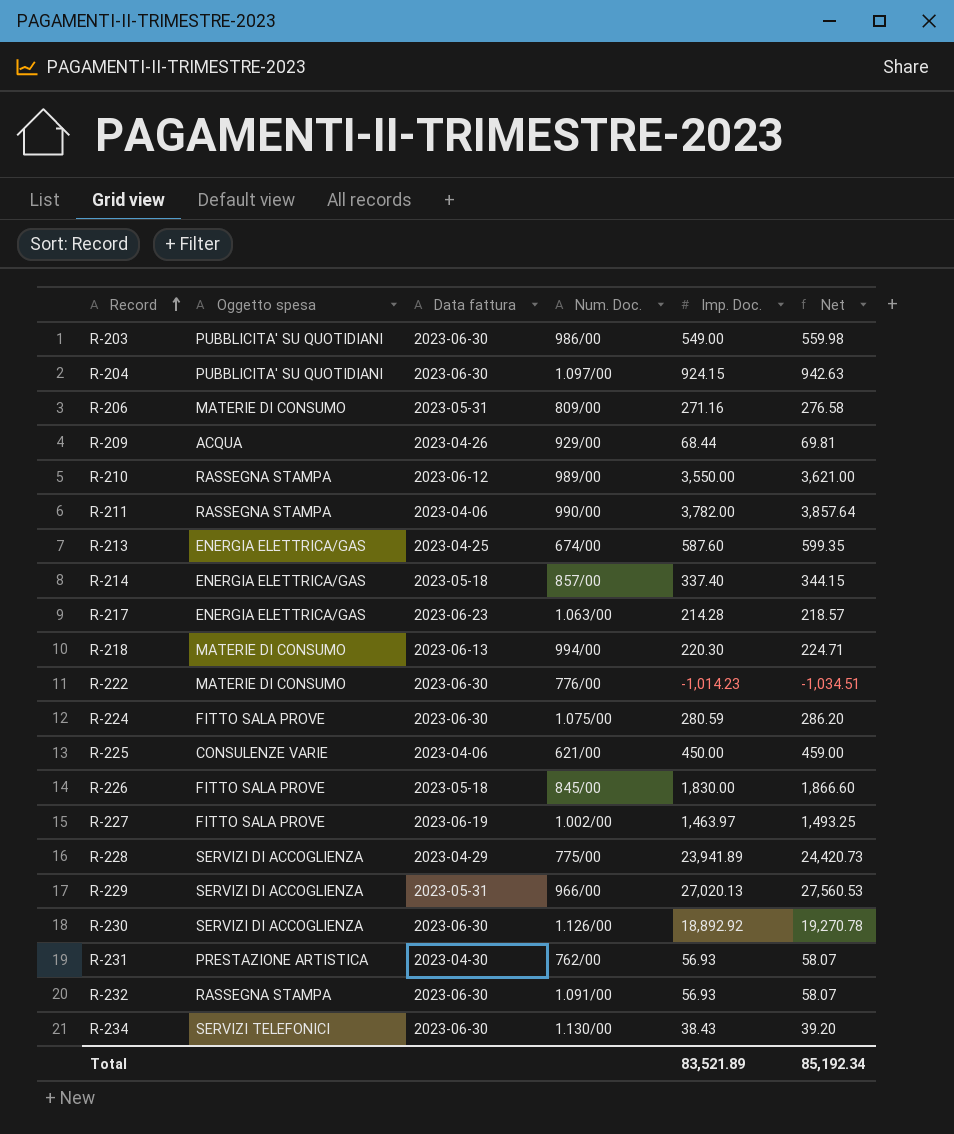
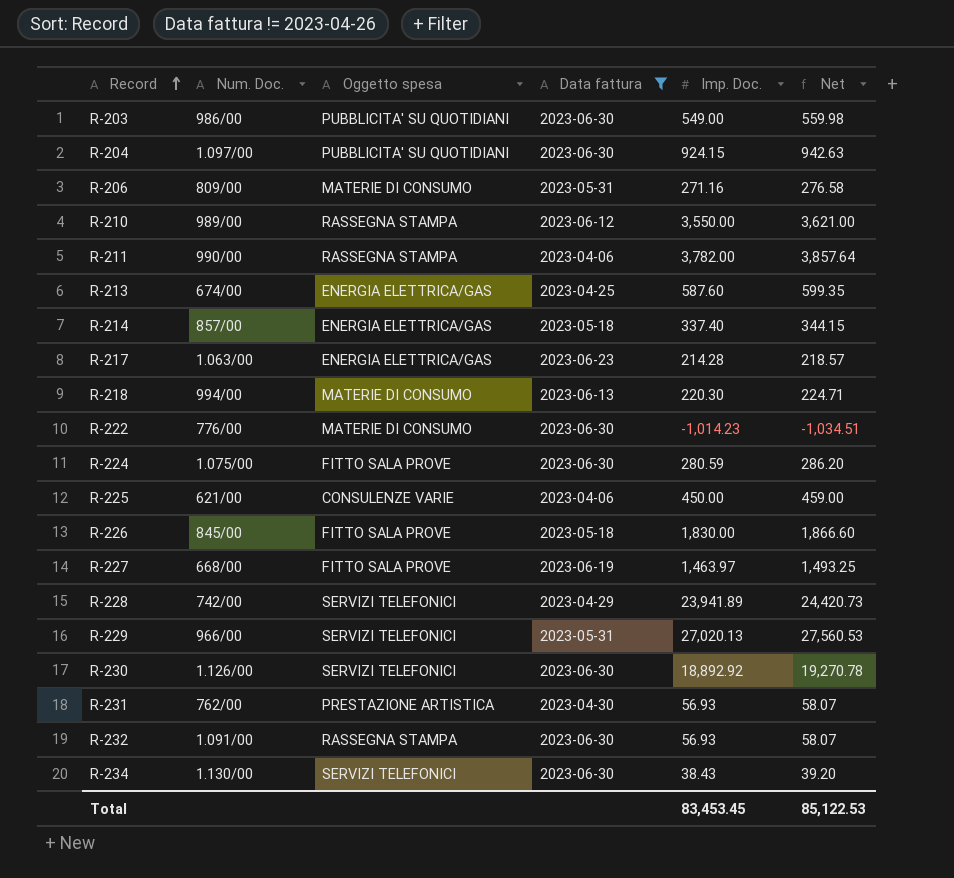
filter: none -> Data fattura != 2023-04-26
column Num. Doc. | position: 4 -> 2
R-227 | Num. Doc.: 1.002/00 -> 668/00
R-228 | Num. Doc.: 775/00 -> 742/00
R-228 | Oggetto spesa: SERVIZI DI ACCOGLIENZA -> SERVIZI TELEFONICI
R-229 | Oggetto spesa: SERVIZI DI ACCOGLIENZA -> SERVIZI TELEFONICI
R-230 | Oggetto spesa: SERVIZI DI ACCOGLIENZA -> SERVIZI TELEFONICI
Total | Imp. Doc.: 83,521.89 -> 83,453.45
Total | Net: 85,192.34 -> 85,122.53

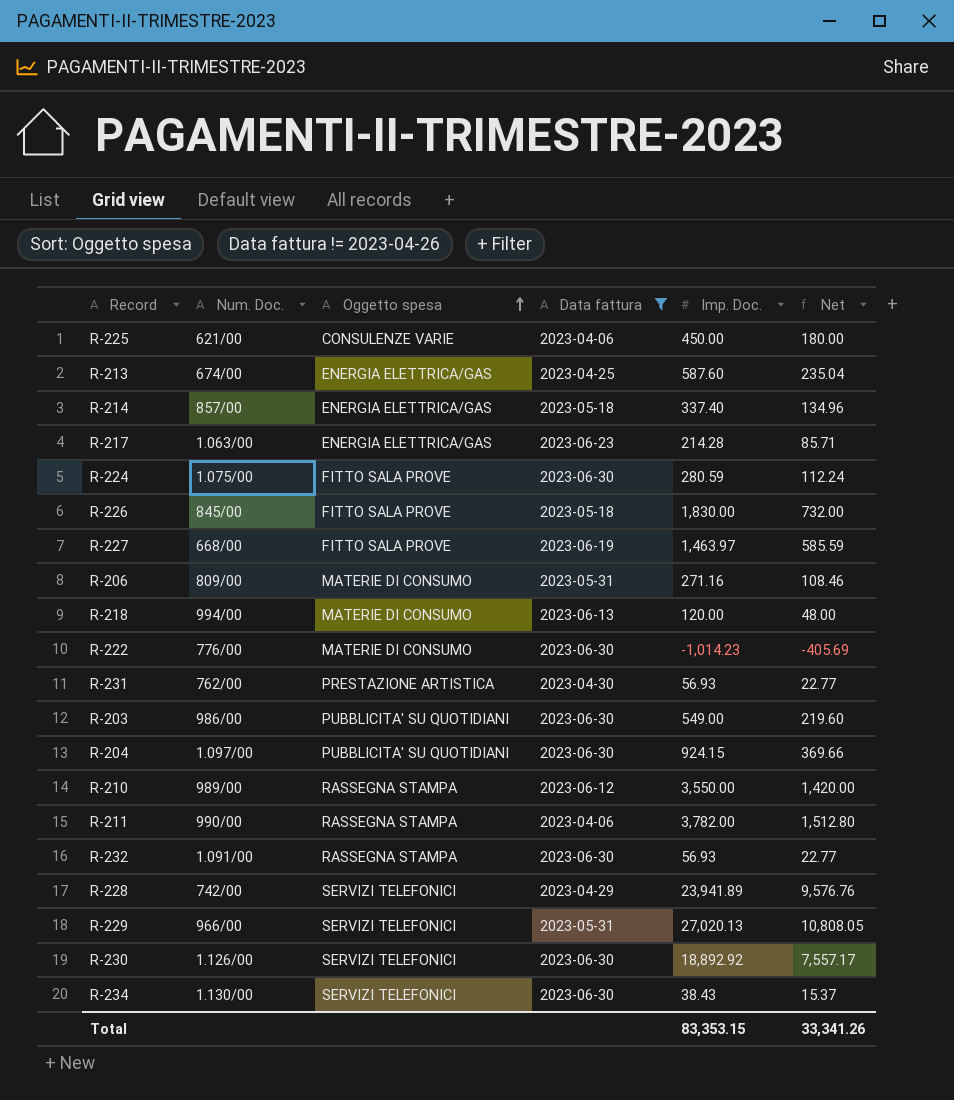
row order: Record ascending -> Oggetto spesa ascending
column Net | formula: [Imp. Doc.] * 1.02 -> [Imp. Doc.] * 0.4
R-218 | Imp. Doc.: 220.30 -> 120.00
Total | Imp. Doc.: 83,453.45 -> 83,353.15
Total | Net: 85,122.53 -> 33,341.26

